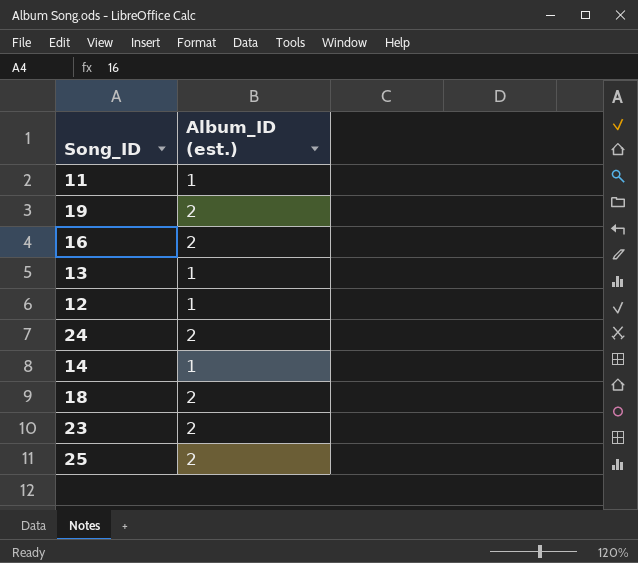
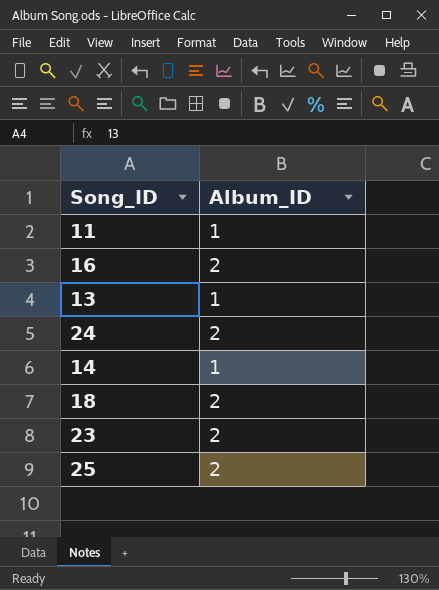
column name: Album_ID (est.) -> Album_ID
row 19: 2 -> none
row 12: 1 -> none

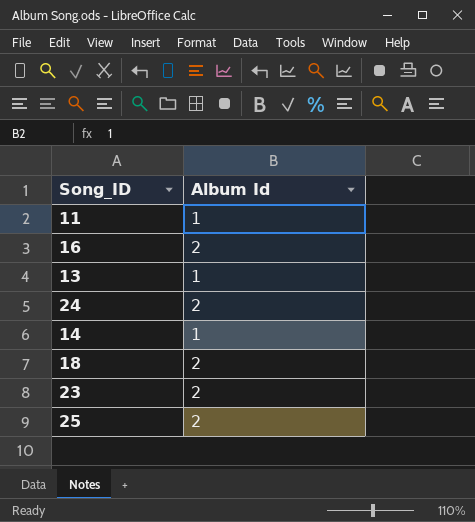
column name: Album_ID -> Album Id

